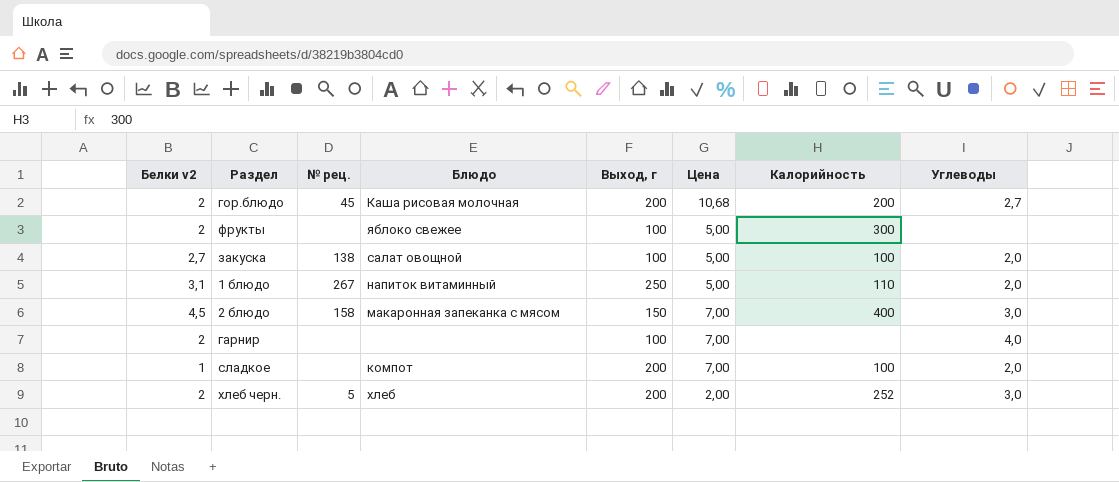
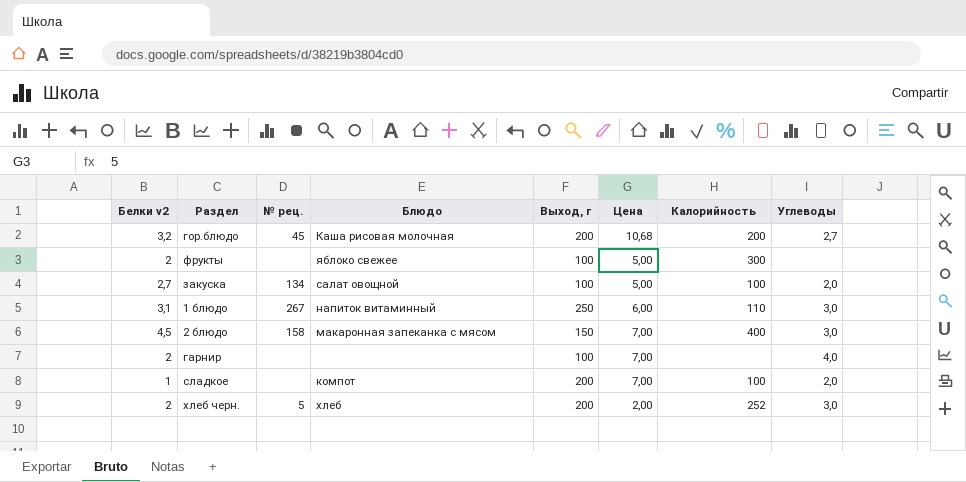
гор.блюдо | Белки v2: 2 -> 3,2
закуска | № рец.: 138 -> 134
1 блюдо | Цена: 5,00 -> 6,00
1 блюдо | Углеводы: 2,0 -> 3,0

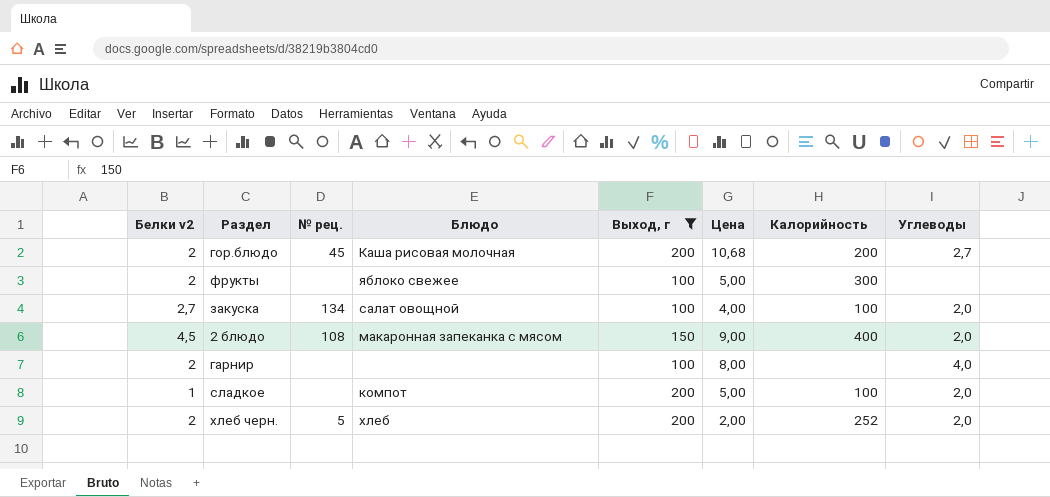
filter: none -> Выход, г != 250
гор.блюдо | Белки v2: 3,2 -> 2
закуска | Цена: 5,00 -> 4,00
2 блюдо | № рец.: 158 -> 108
2 блюдо | Цена: 7,00 -> 9,00
2 блюдо | Углеводы: 3,0 -> 2,0
гарнир | Цена: 7,00 -> 8,00
сладкое | Цена: 7,00 -> 5,00
хлеб черн. | Углеводы: 3,0 -> 2,0

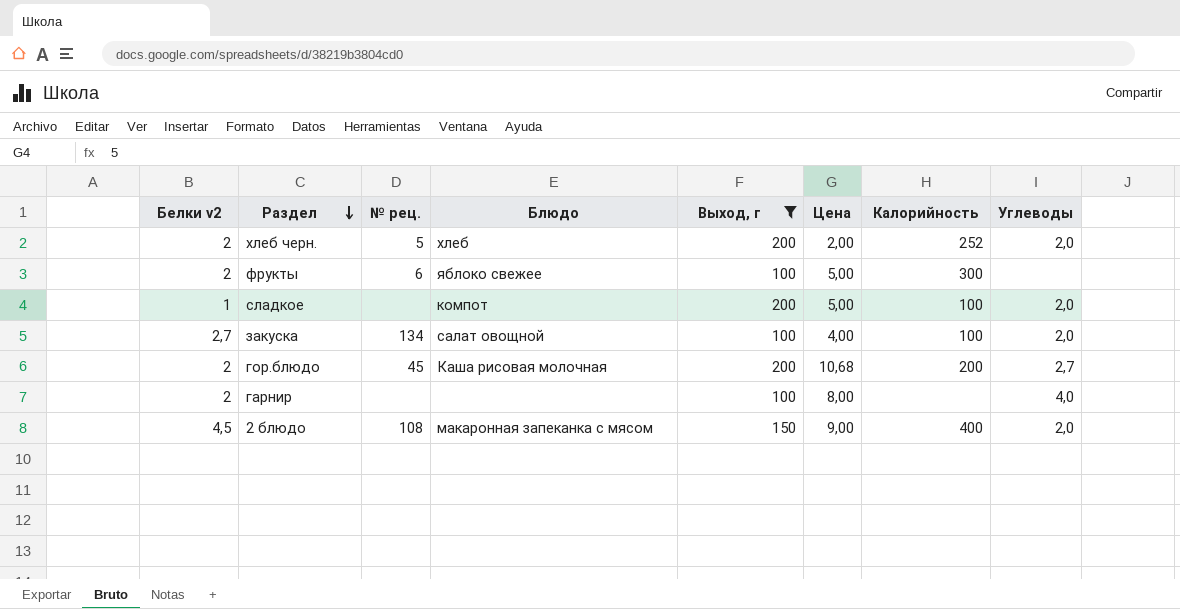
row order: none -> Раздел descending
фрукты | № рец.: none -> 6

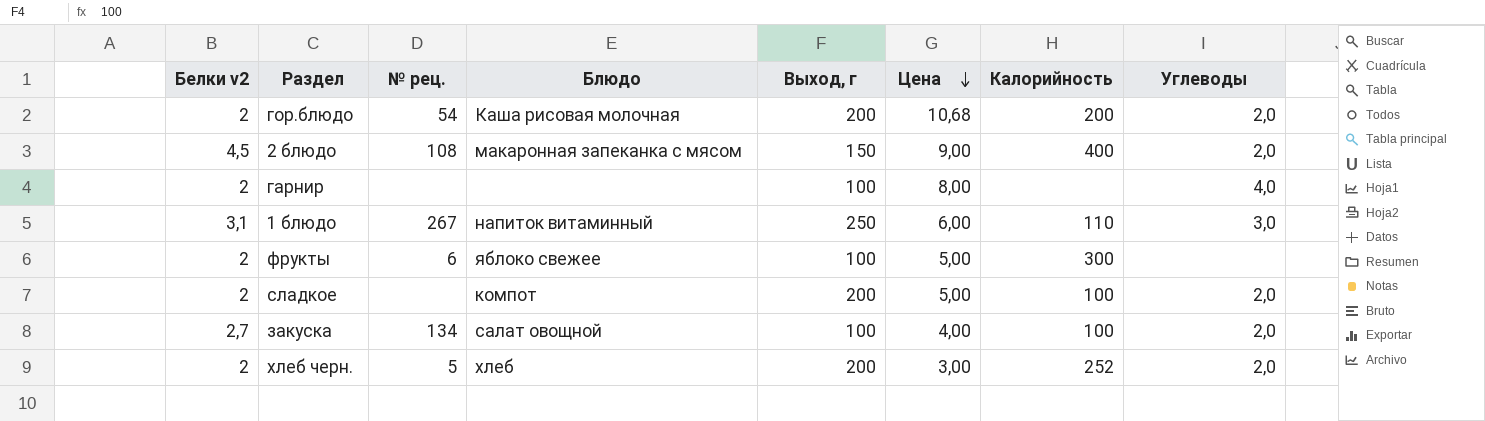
filter: Выход, г != 250 -> none
row order: Раздел descending -> Цена descending
гор.блюдо | № рец.: 45 -> 54
гор.блюдо | Углеводы: 2,7 -> 2,0
сладкое | Белки v2: 1 -> 2
хлеб черн. | Цена: 2,00 -> 3,00

